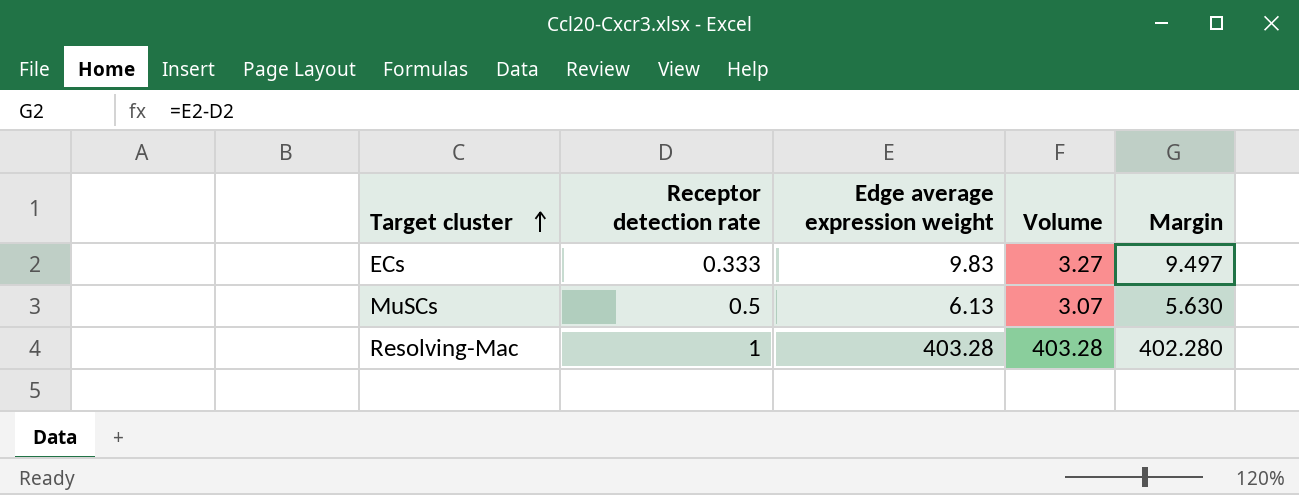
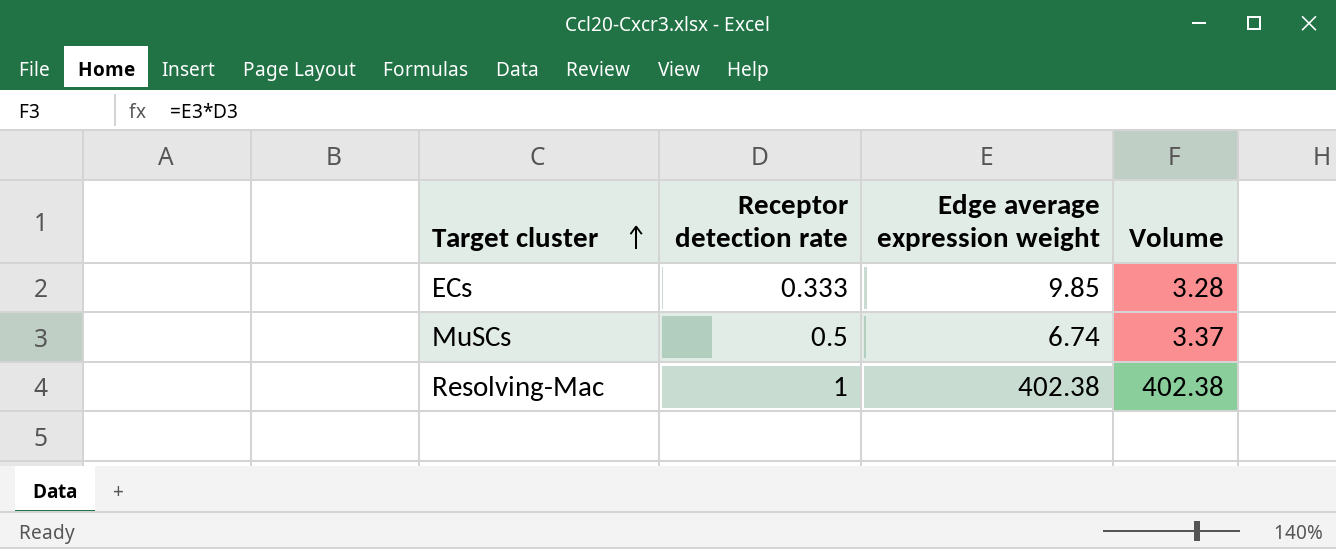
column Margin | formula: [Edge average expression weight] - [Receptor detection rate] -> none
ECs | Edge average expression weight: 9.83 -> 9.85
ECs | Volume: 3.27 -> 3.28
MuSCs | Edge average expression weight: 6.13 -> 6.74
MuSCs | Volume: 3.07 -> 3.37
Resolving-Mac | Edge average expression weight: 403.28 -> 402.38
Resolving-Mac | Volume: 403.28 -> 402.38

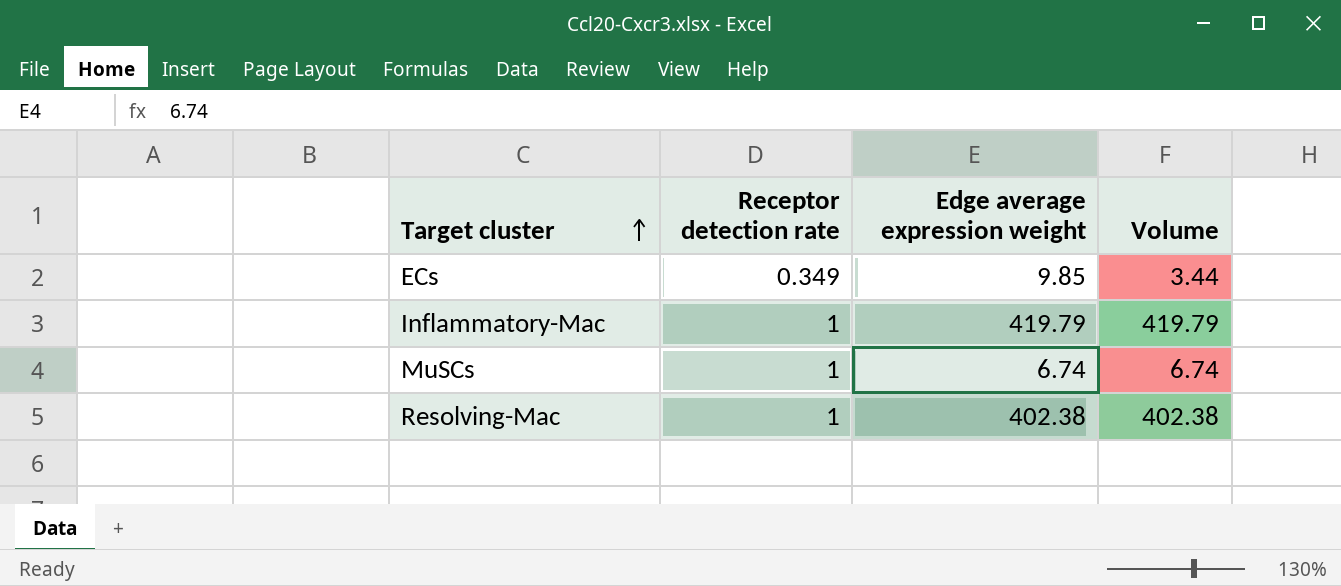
ECs | Receptor detection rate: 0.333 -> 0.349
ECs | Volume: 3.28 -> 3.44
row Inflammatory-Mac: none -> 1 | 419.79 | 419.79
MuSCs | Receptor detection rate: 0.5 -> 1
MuSCs | Volume: 3.37 -> 6.74

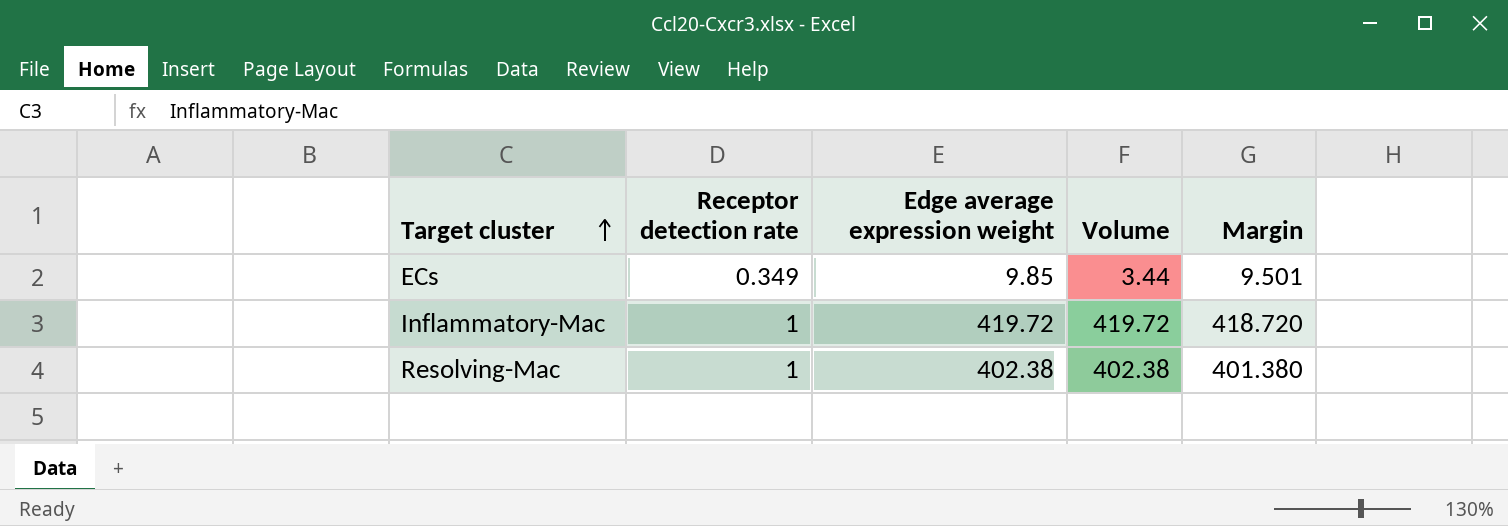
column Margin | formula: none -> [Edge average expression weight] - [Receptor detection rate]
row MuSCs: 1 | 6.74 | 6.74 -> none
Inflammatory-Mac | Edge average expression weight: 419.79 -> 419.72
Inflammatory-Mac | Volume: 419.79 -> 419.72

